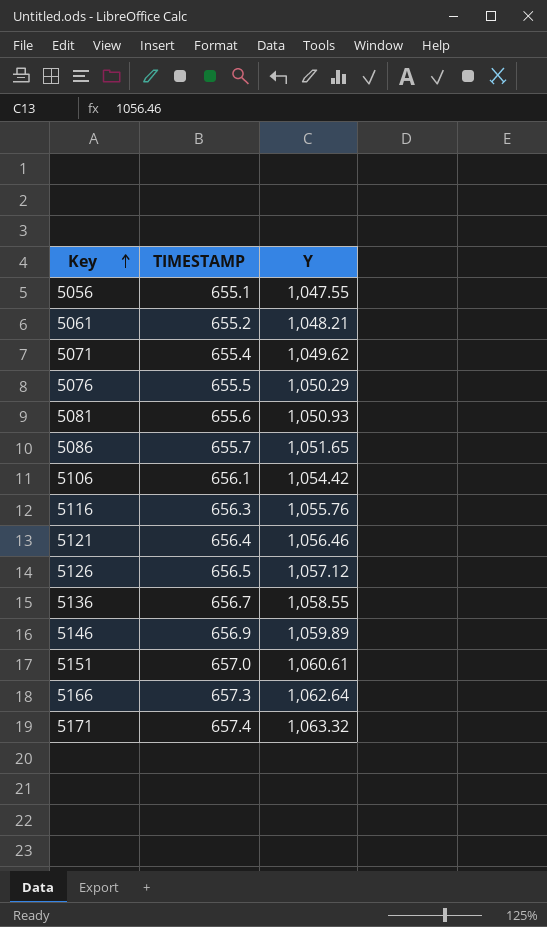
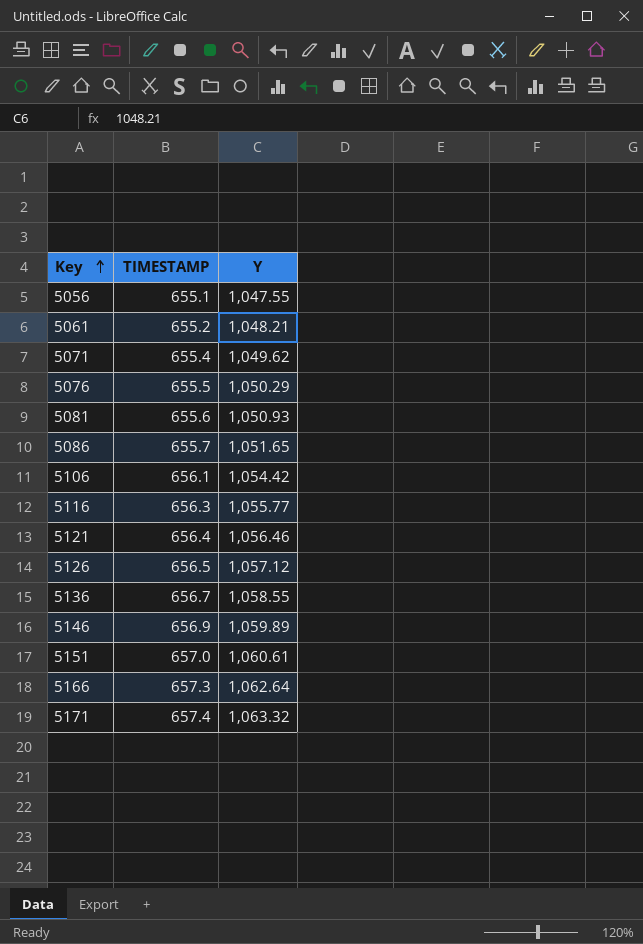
5116 | Y: 1,055.76 -> 1,055.77

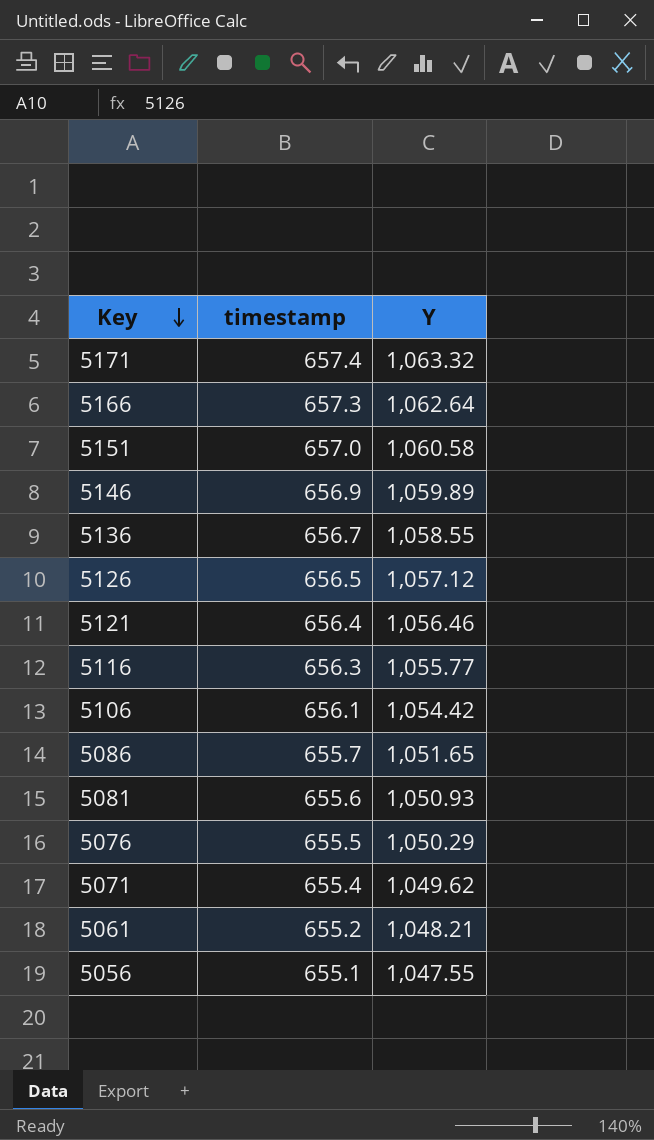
row order: Key ascending -> Key descending
column name: TIMESTAMP -> timestamp
5151 | Y: 1,060.61 -> 1,060.58

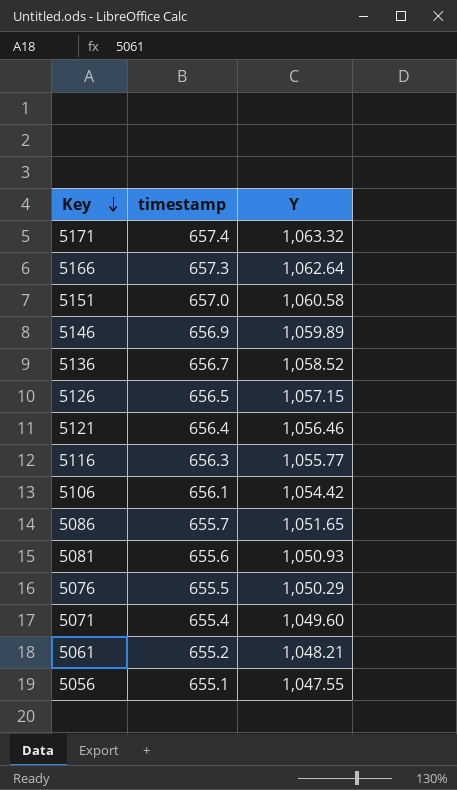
5136 | Y: 1,058.55 -> 1,058.52
5126 | Y: 1,057.12 -> 1,057.15
5071 | Y: 1,049.62 -> 1,049.60

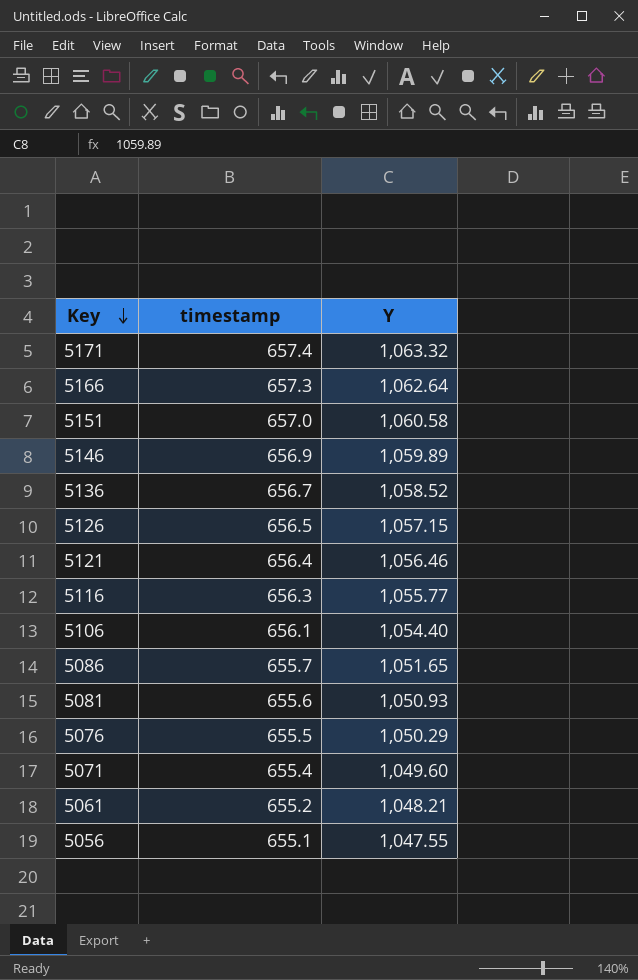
5106 | Y: 1,054.42 -> 1,054.40

